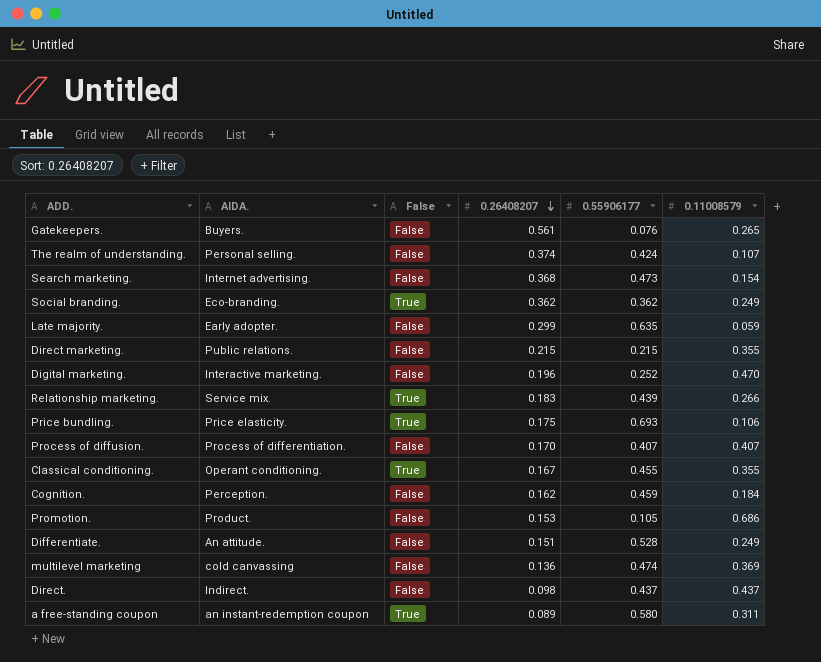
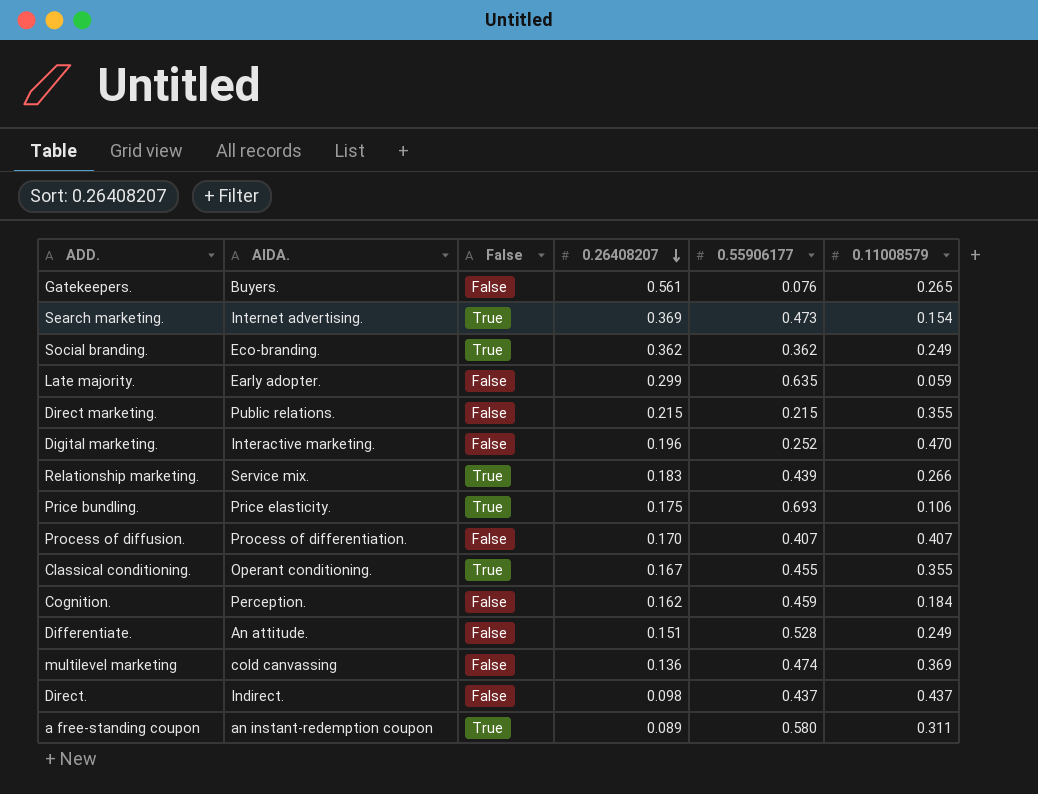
row The realm of understanding.: Personal selling. | False | 0.374 | 0.424 | 0.107 -> none
row Promotion.: Product. | False | 0.153 | 0.105 | 0.686 -> none
Search marketing. | False: False -> True
Search marketing. | 0.26408207: 0.368 -> 0.369

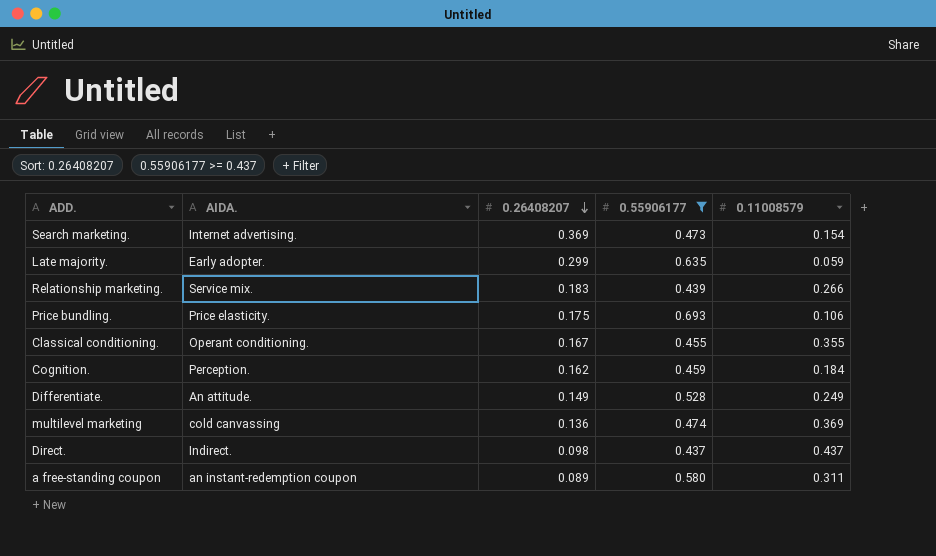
filter: none -> 0.55906177 >= 0.437
column False | position: 3 -> none
Differentiate. | 0.26408207: 0.151 -> 0.149

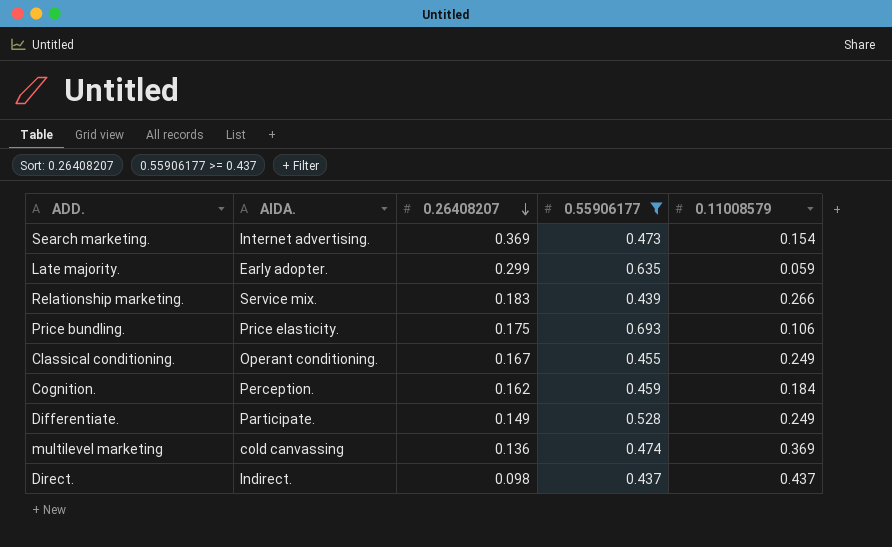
row a free-standing coupon: an instant-redemption coupon | 0.089 | 0.580 | 0.311 -> none
Classical conditioning. | 0.11008579: 0.355 -> 0.249
Differentiate. | AIDA.: An attitude. -> Participate.

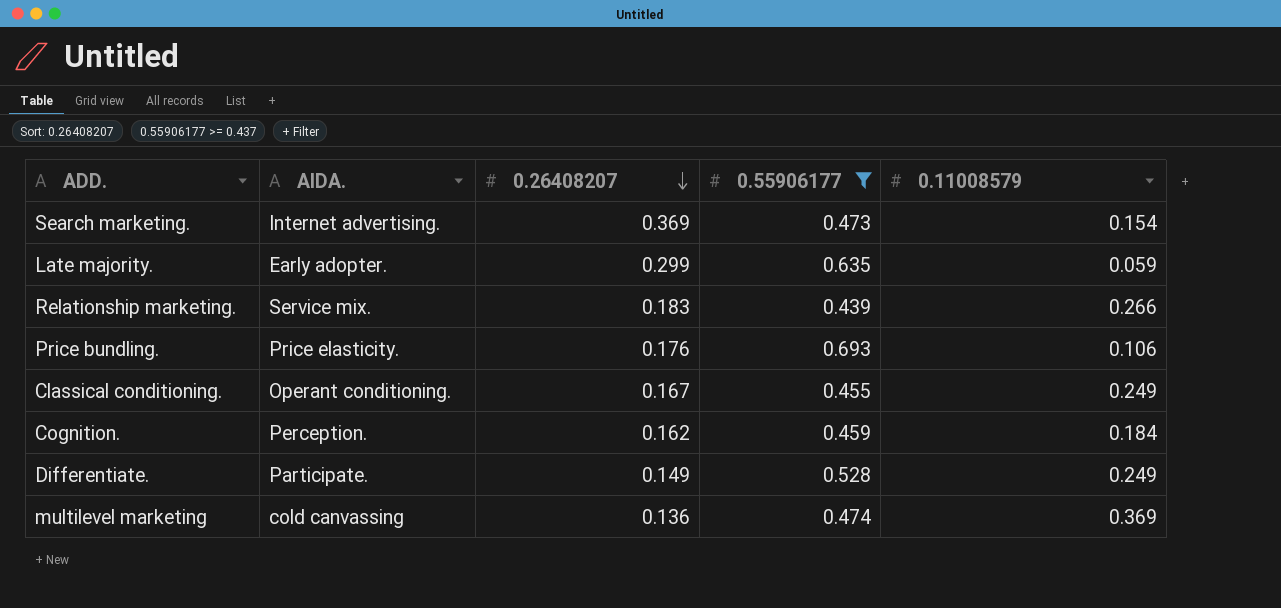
row Direct.: Indirect. | 0.098 | 0.437 | 0.437 -> none
Price bundling. | 0.26408207: 0.175 -> 0.176

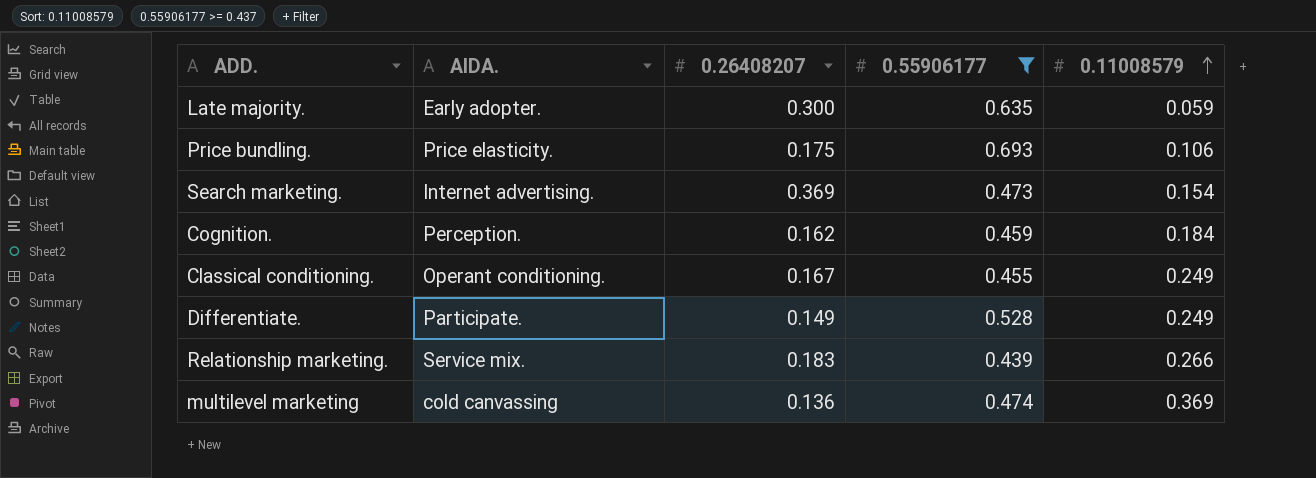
row order: 0.26408207 descending -> 0.11008579 ascending
Late majority. | 0.26408207: 0.299 -> 0.300
Price bundling. | 0.26408207: 0.176 -> 0.175

